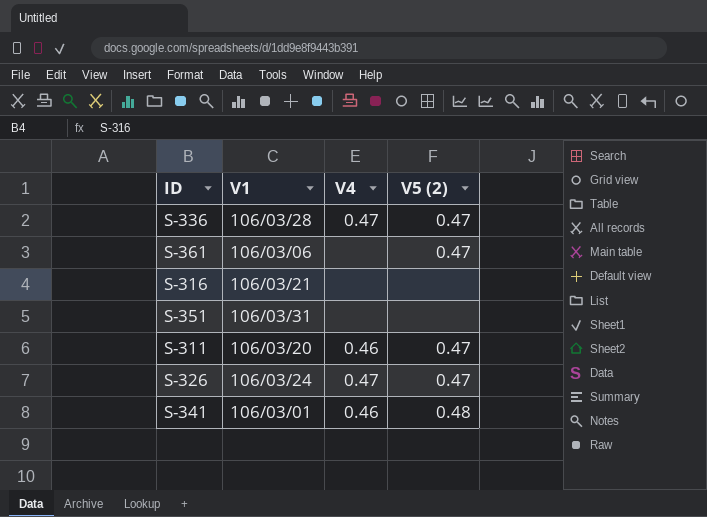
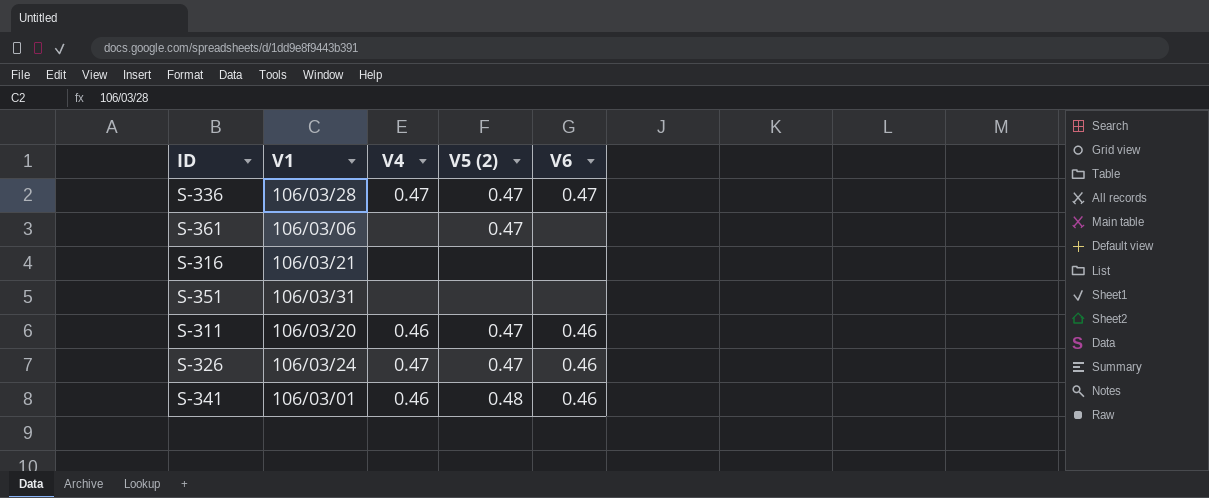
column V6 | position: none -> 5

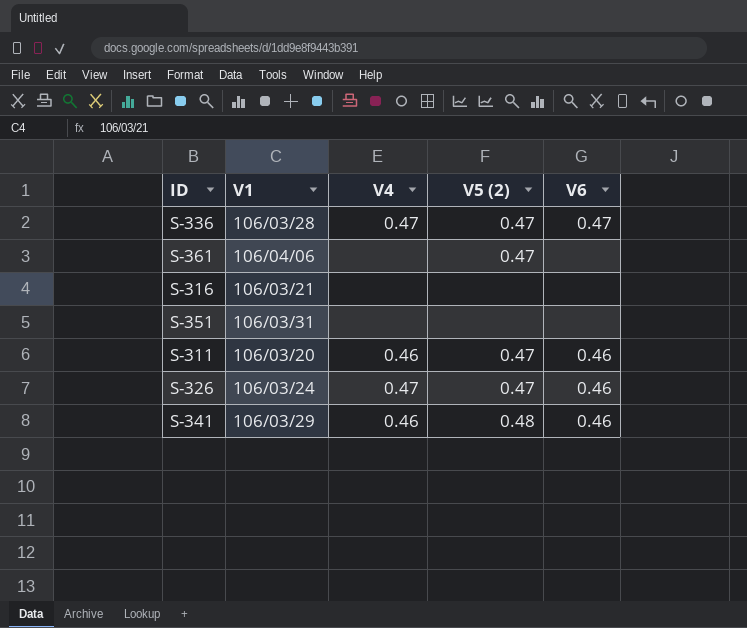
S-361 | V1: 106/03/06 -> 106/04/06
S-341 | V1: 106/03/01 -> 106/03/29

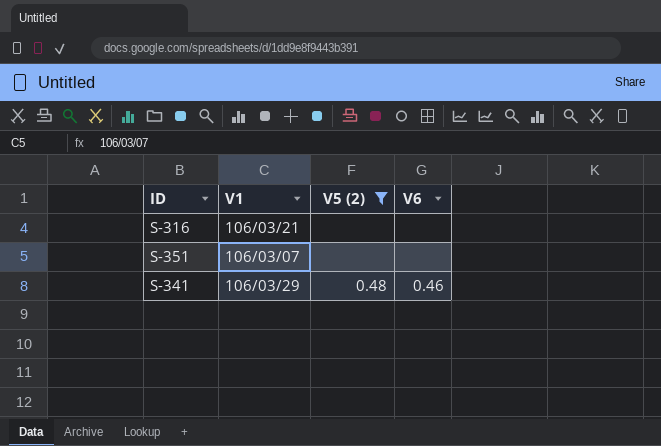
filter: none -> V5 (2) != 0.47
column V4 | position: 3 -> none
S-351 | V1: 106/03/31 -> 106/03/07

